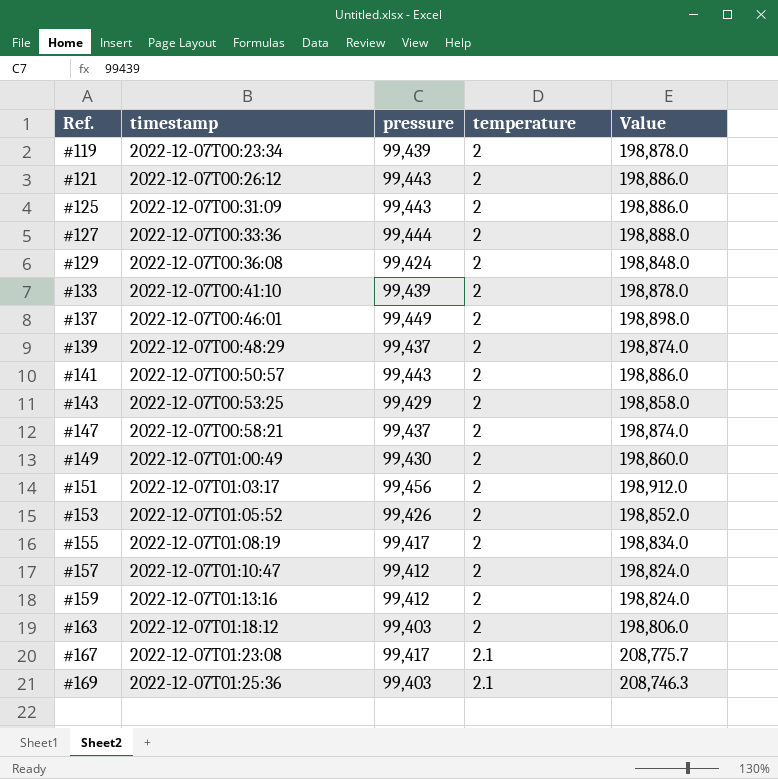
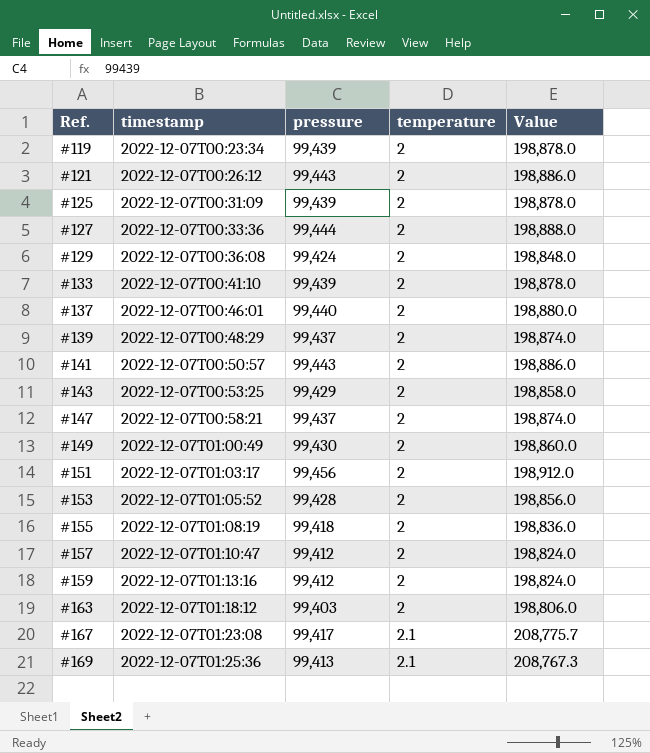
#125 | pressure: 99,443 -> 99,439
#125 | Value: 198,886.0 -> 198,878.0
#137 | pressure: 99,449 -> 99,440
#137 | Value: 198,898.0 -> 198,880.0
#153 | pressure: 99,426 -> 99,428
#153 | Value: 198,852.0 -> 198,856.0
#155 | pressure: 99,417 -> 99,418
#155 | Value: 198,834.0 -> 198,836.0
#169 | pressure: 99,403 -> 99,413
#169 | Value: 208,746.3 -> 208,767.3

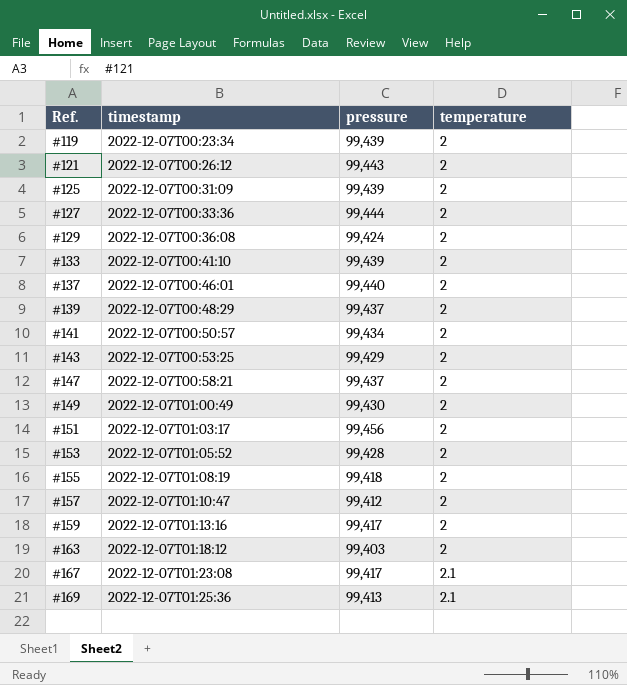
column Value | formula: [pressure] * [temperature] -> none
#141 | pressure: 99,443 -> 99,434
#159 | pressure: 99,412 -> 99,417

